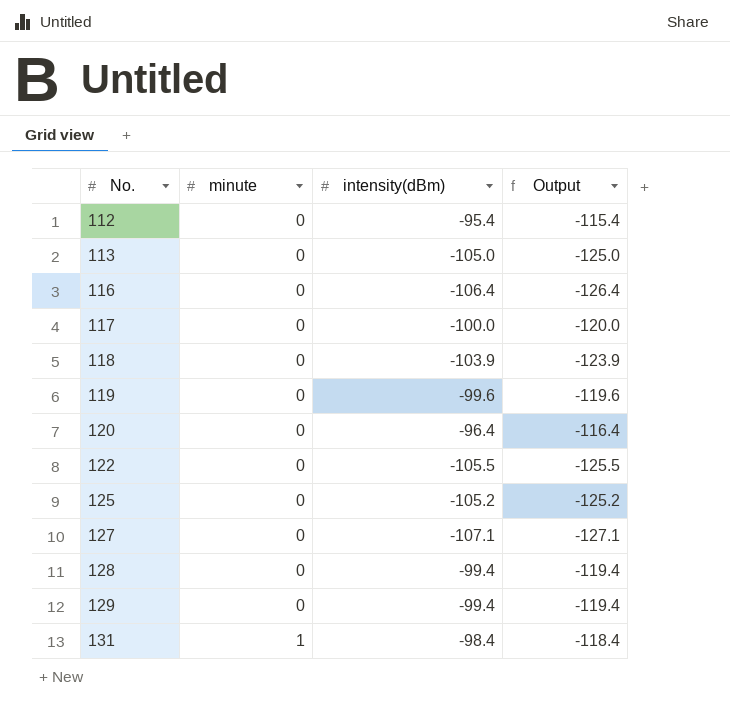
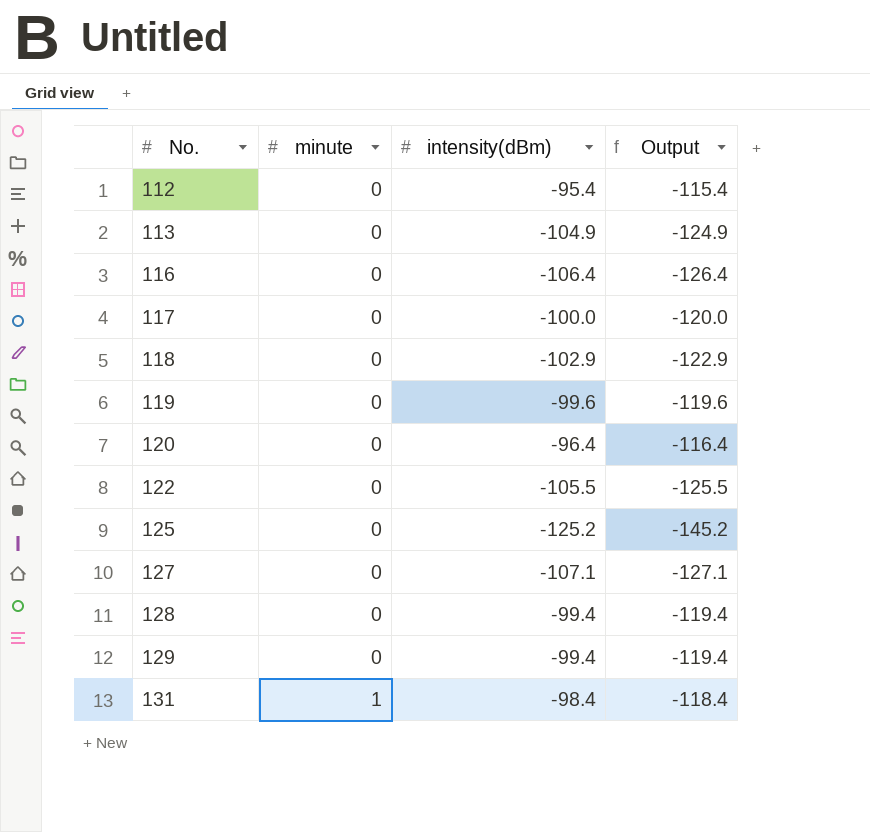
113 | intensity(dBm): -105.0 -> -104.9
113 | Output: -125.0 -> -124.9
118 | intensity(dBm): -103.9 -> -102.9
118 | Output: -123.9 -> -122.9
125 | intensity(dBm): -105.2 -> -125.2
125 | Output: -125.2 -> -145.2

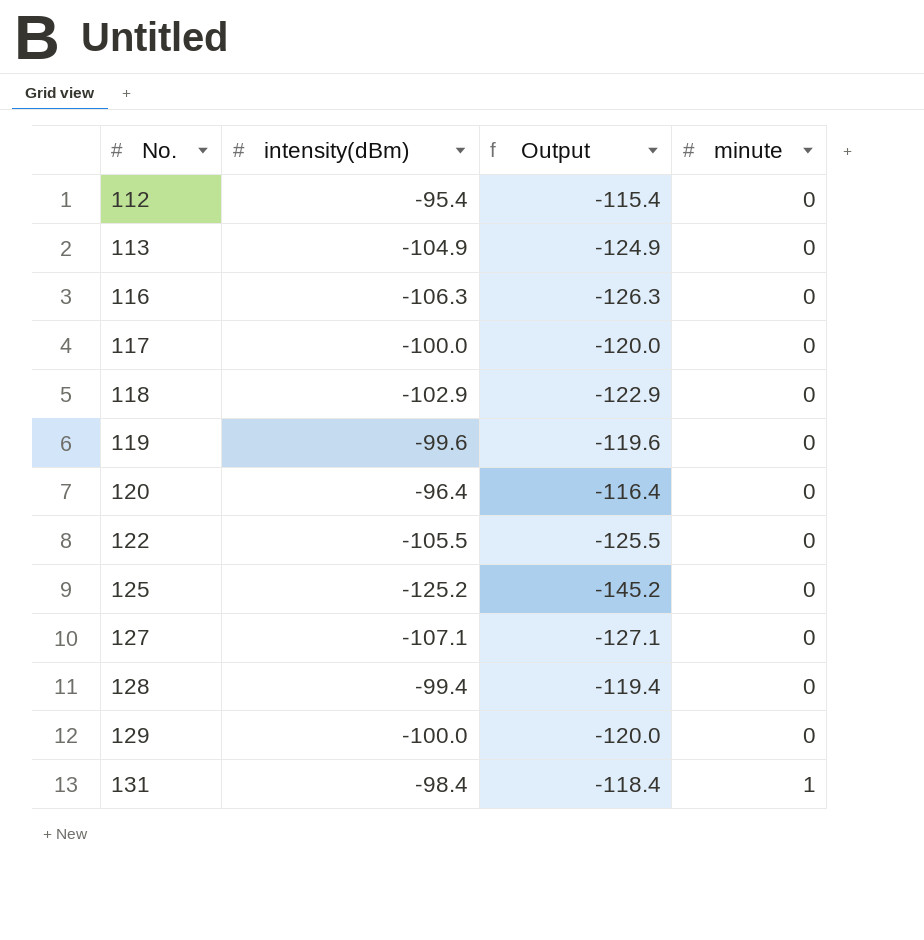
column minute | position: 2 -> 4
116 | intensity(dBm): -106.4 -> -106.3
116 | Output: -126.4 -> -126.3
129 | intensity(dBm): -99.4 -> -100.0
129 | Output: -119.4 -> -120.0

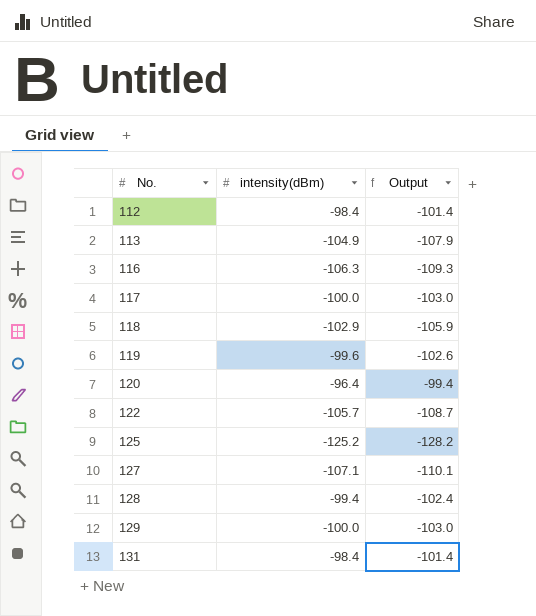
column minute | position: 4 -> none
column Output | formula: [intensity(dBm)] - 20 -> [intensity(dBm)] - 3
112 | intensity(dBm): -95.4 -> -98.4
122 | intensity(dBm): -105.5 -> -105.7

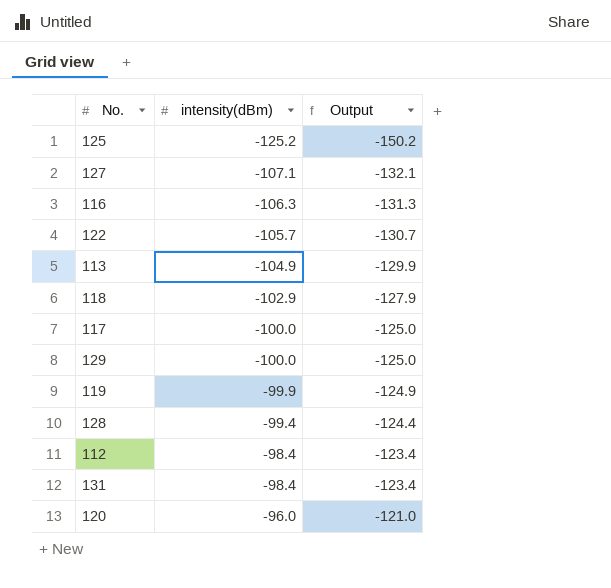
row order: No. ascending -> intensity(dBm) ascending
column Output | formula: [intensity(dBm)] - 3 -> [intensity(dBm)] - 25
119 | intensity(dBm): -99.6 -> -99.9
120 | intensity(dBm): -96.4 -> -96.0

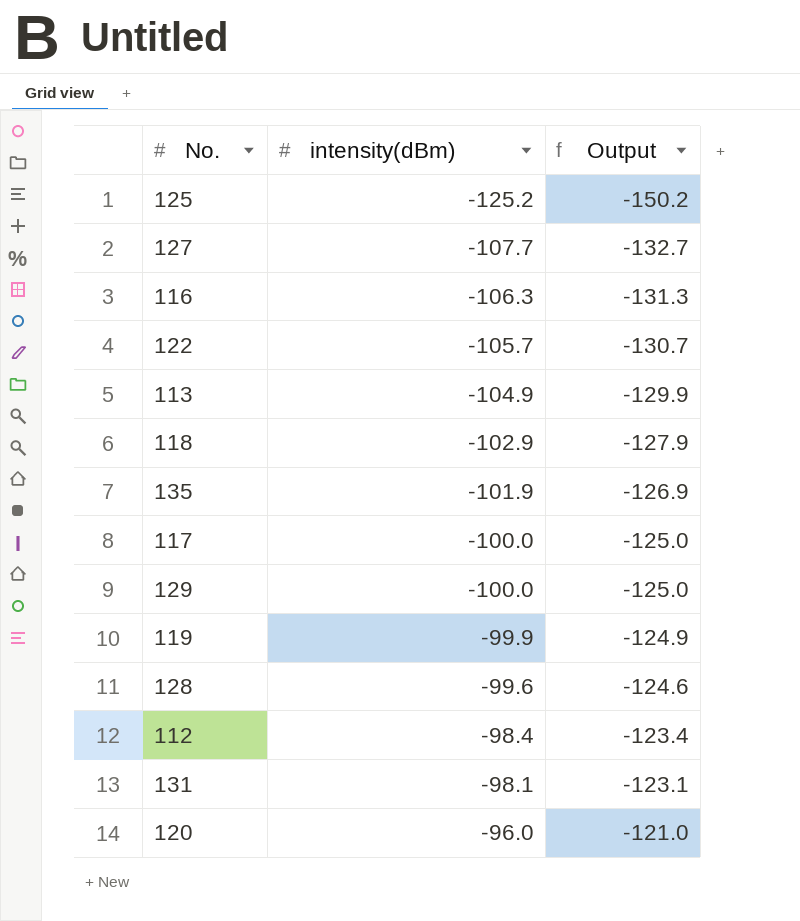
127 | intensity(dBm): -107.1 -> -107.7
127 | Output: -132.1 -> -132.7
row 135: none -> -101.9 | -126.9
128 | intensity(dBm): -99.4 -> -99.6
128 | Output: -124.4 -> -124.6
131 | intensity(dBm): -98.4 -> -98.1
131 | Output: -123.4 -> -123.1

